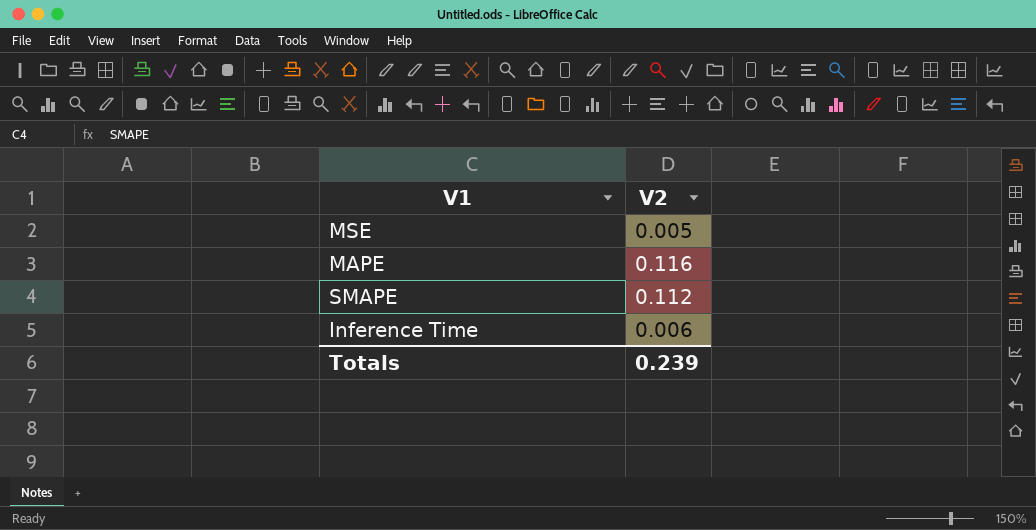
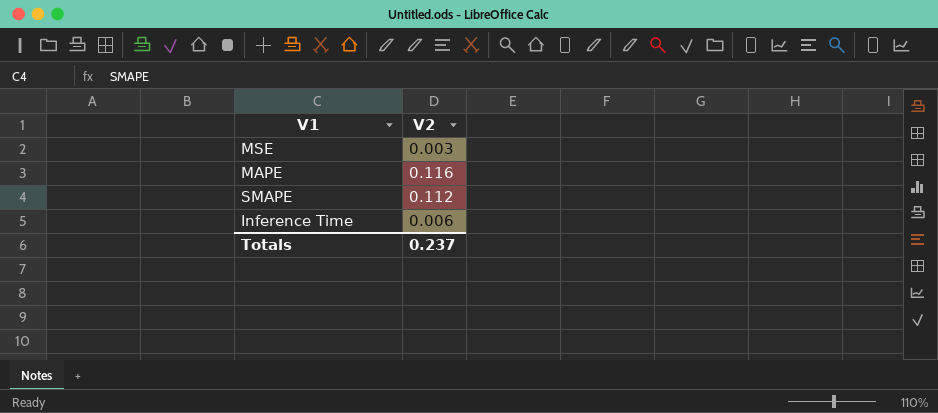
MSE | V2: 0.005 -> 0.003
Totals | V2: 0.239 -> 0.237

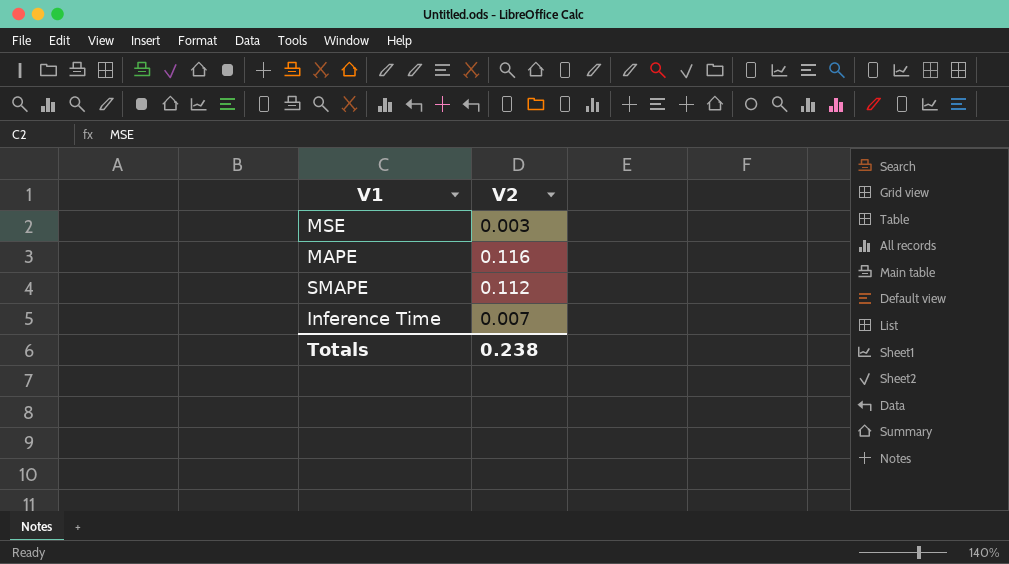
Inference Time | V2: 0.006 -> 0.007
Totals | V2: 0.237 -> 0.238

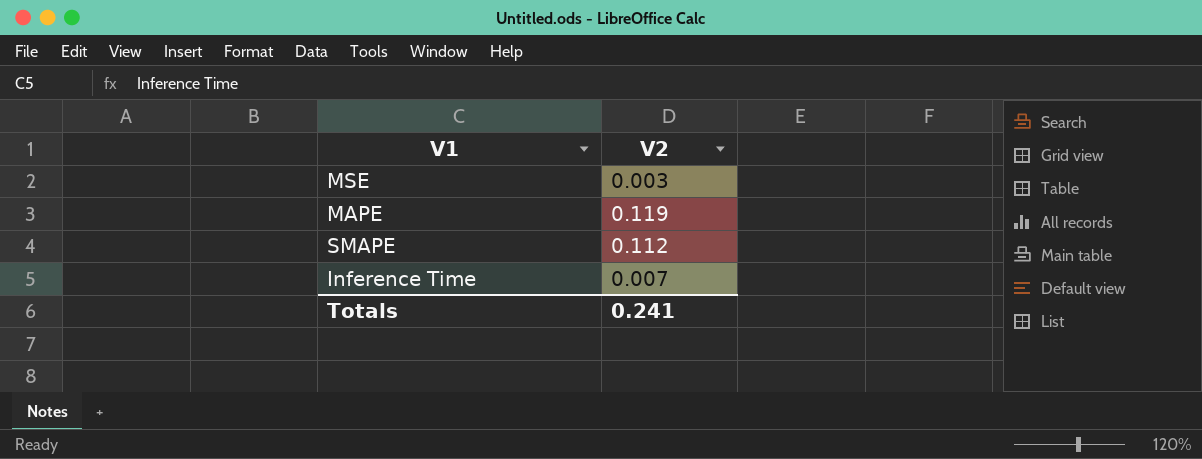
MAPE | V2: 0.116 -> 0.119
Totals | V2: 0.238 -> 0.241

